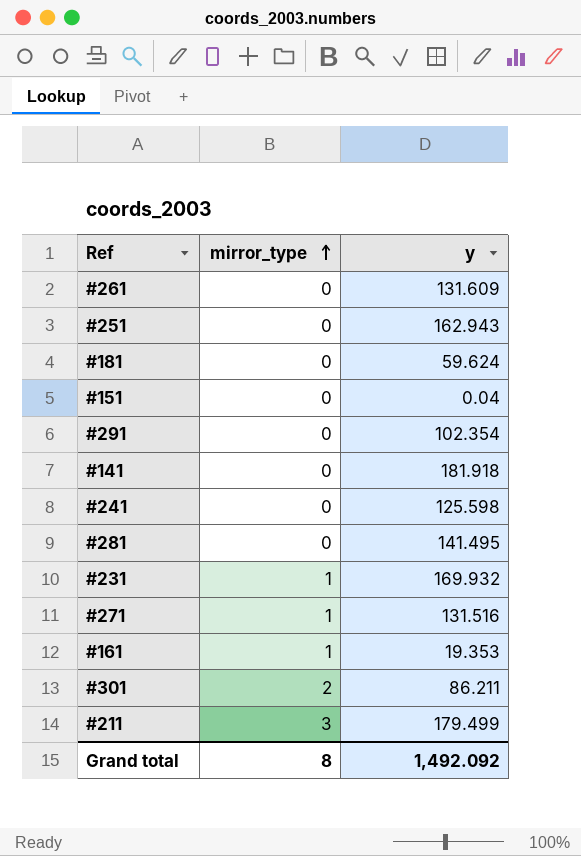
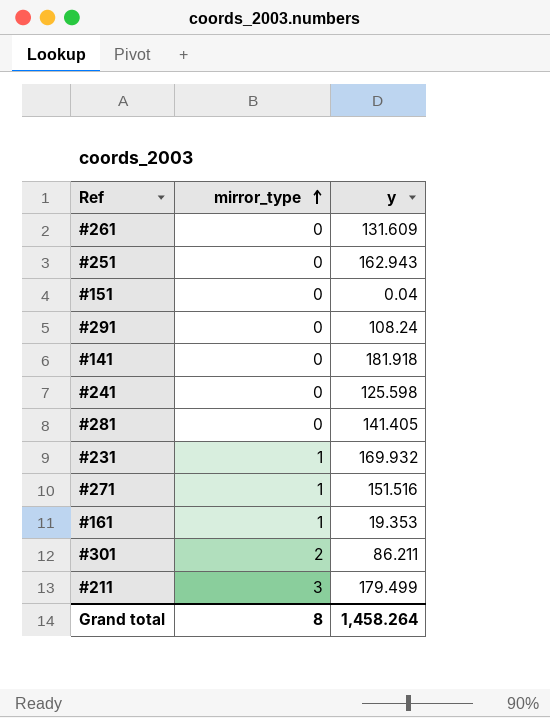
row #181: 0 | 59.624 -> none
#291 | y: 102.354 -> 108.24
#281 | y: 141.495 -> 141.405
#271 | y: 131.516 -> 151.516
Grand total | y: 1,492.092 -> 1,458.264

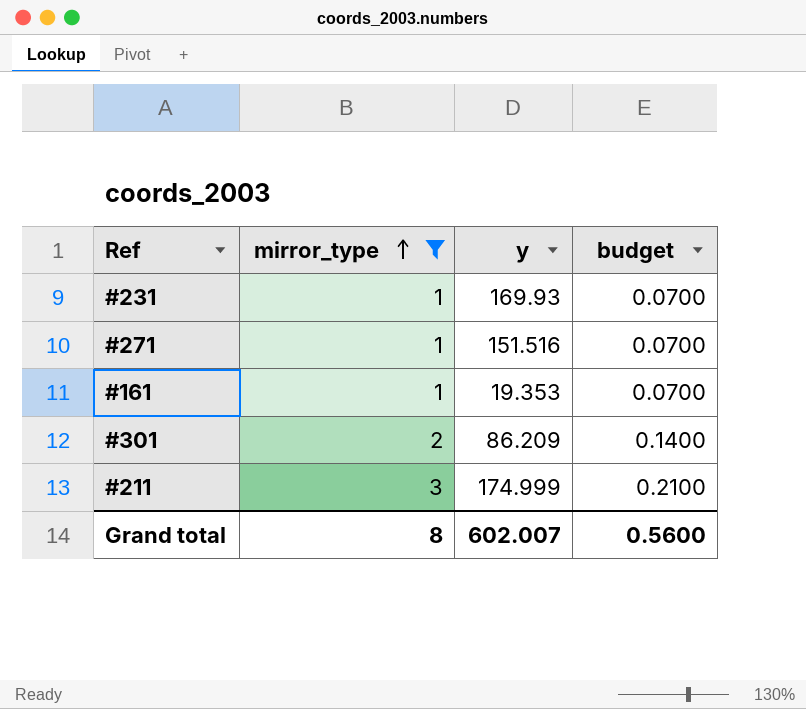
filter: none -> mirror_type != 0
column budget | formula: none -> [mirror_type] * 0.07
#231 | y: 169.932 -> 169.93
#301 | y: 86.211 -> 86.209
#211 | y: 179.499 -> 174.999
Grand total | y: 1,458.264 -> 602.007

